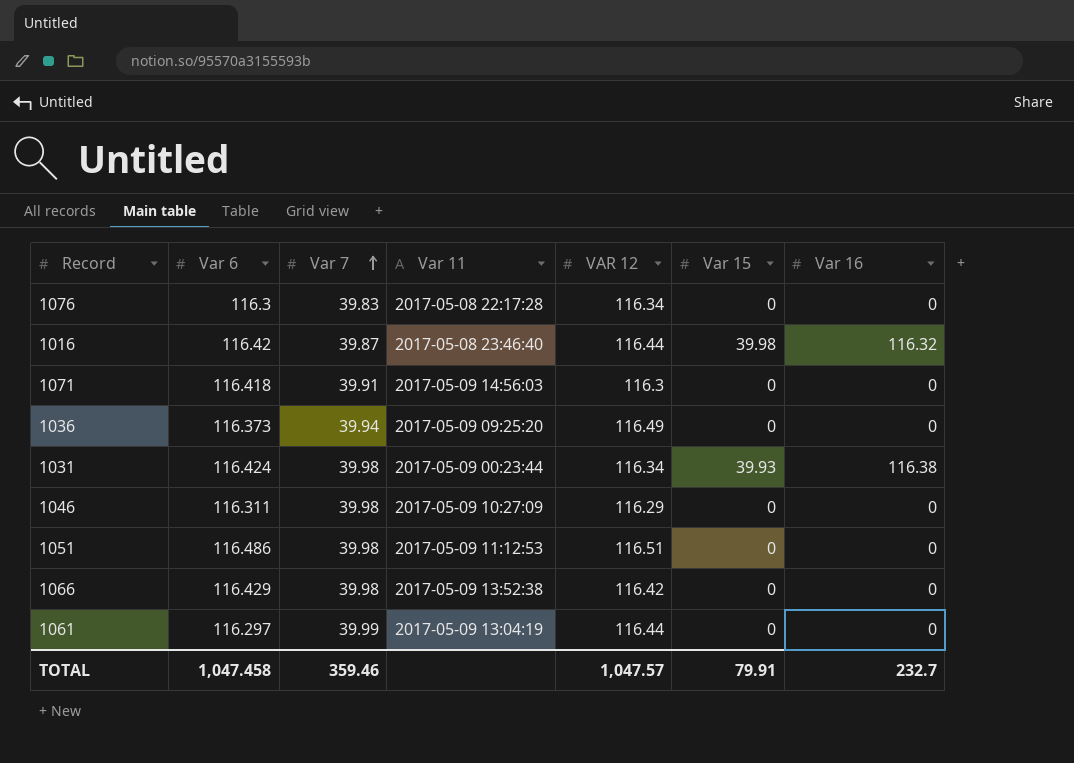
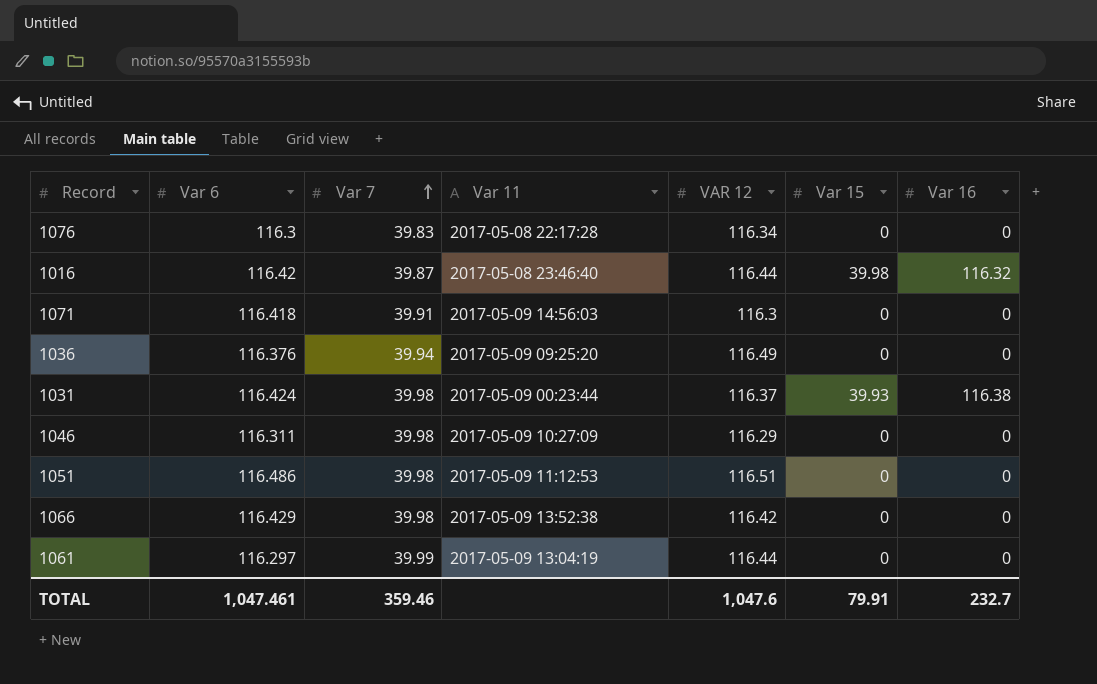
1036 | Var 6: 116.373 -> 116.376
1031 | VAR 12: 116.34 -> 116.37
TOTAL | Var 6: 1,047.458 -> 1,047.461
TOTAL | VAR 12: 1,047.57 -> 1,047.6

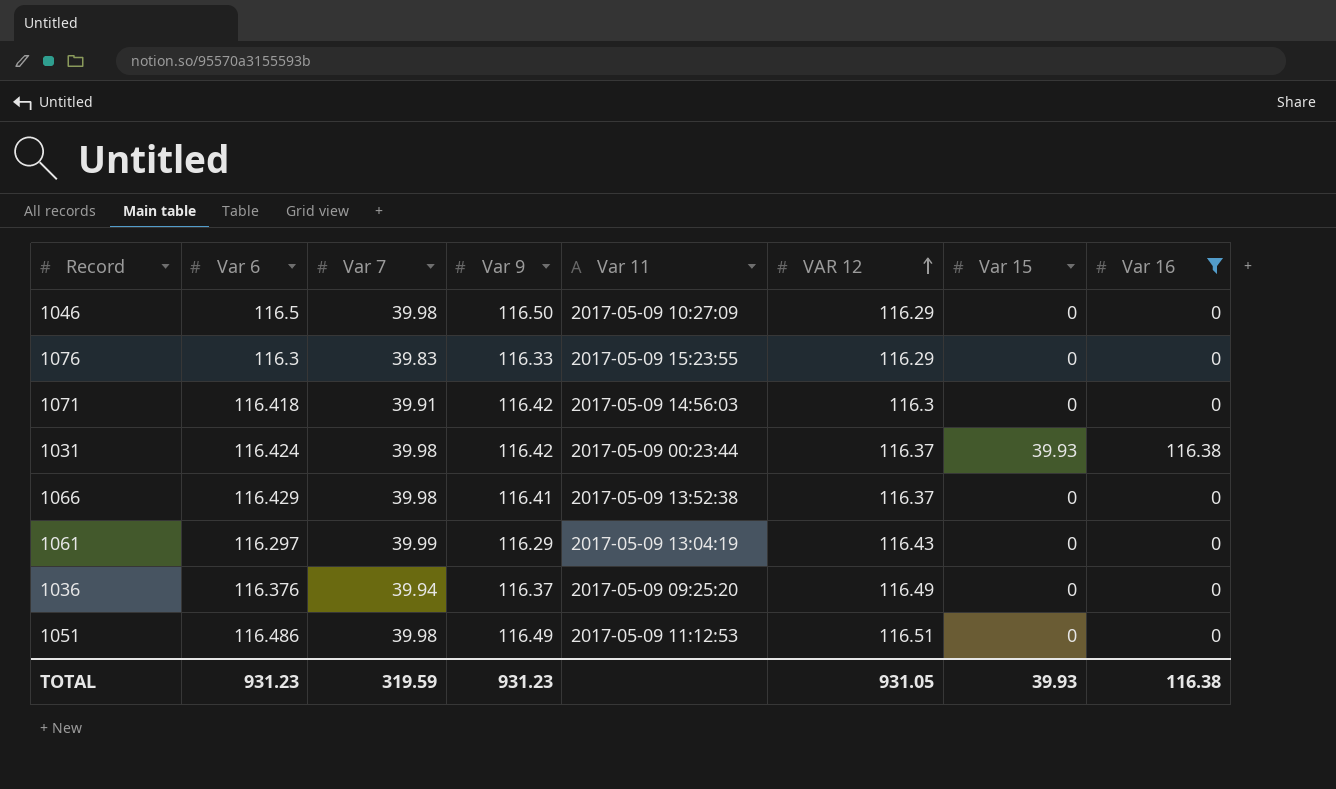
filter: none -> Var 16 != 116.32
row order: Var 7 ascending -> VAR 12 ascending
column Var 9 | position: none -> 4
1046 | Var 6: 116.311 -> 116.5
1076 | Var 11: 2017-05-08 22:17:28 -> 2017-05-09 15:23:55
1076 | VAR 12: 116.34 -> 116.29
1066 | VAR 12: 116.42 -> 116.37
1061 | VAR 12: 116.44 -> 116.43
TOTAL | Var 6: 1,047.461 -> 931.23
TOTAL | Var 7: 359.46 -> 319.59
TOTAL | VAR 12: 1,047.6 -> 931.05
TOTAL | Var 15: 79.91 -> 39.93
TOTAL | Var 16: 232.7 -> 116.38

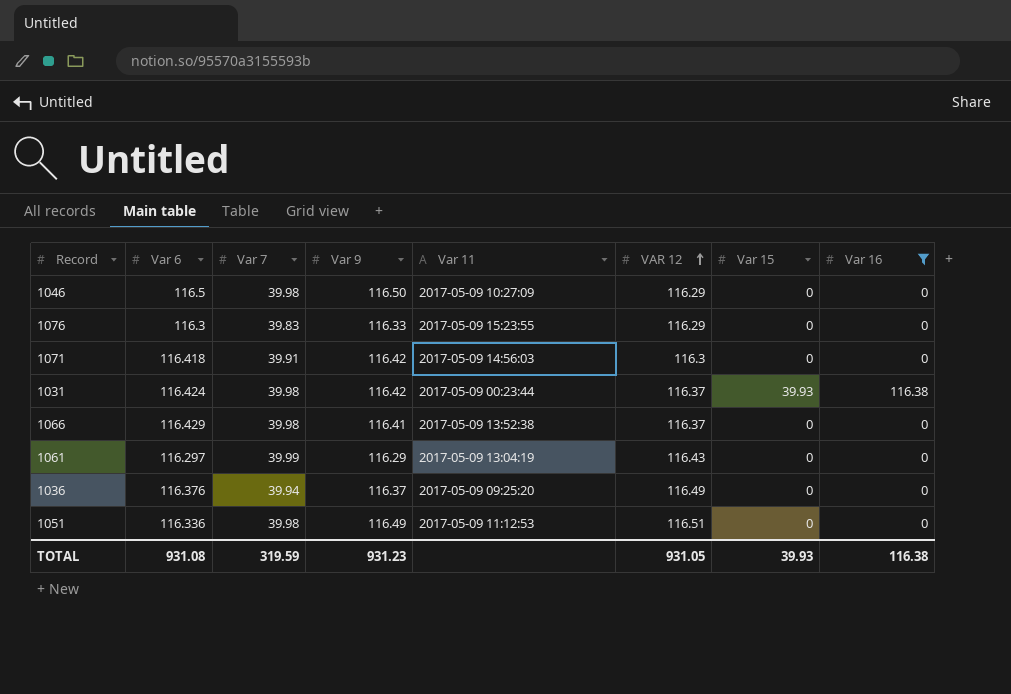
1051 | Var 6: 116.486 -> 116.336
TOTAL | Var 6: 931.23 -> 931.08

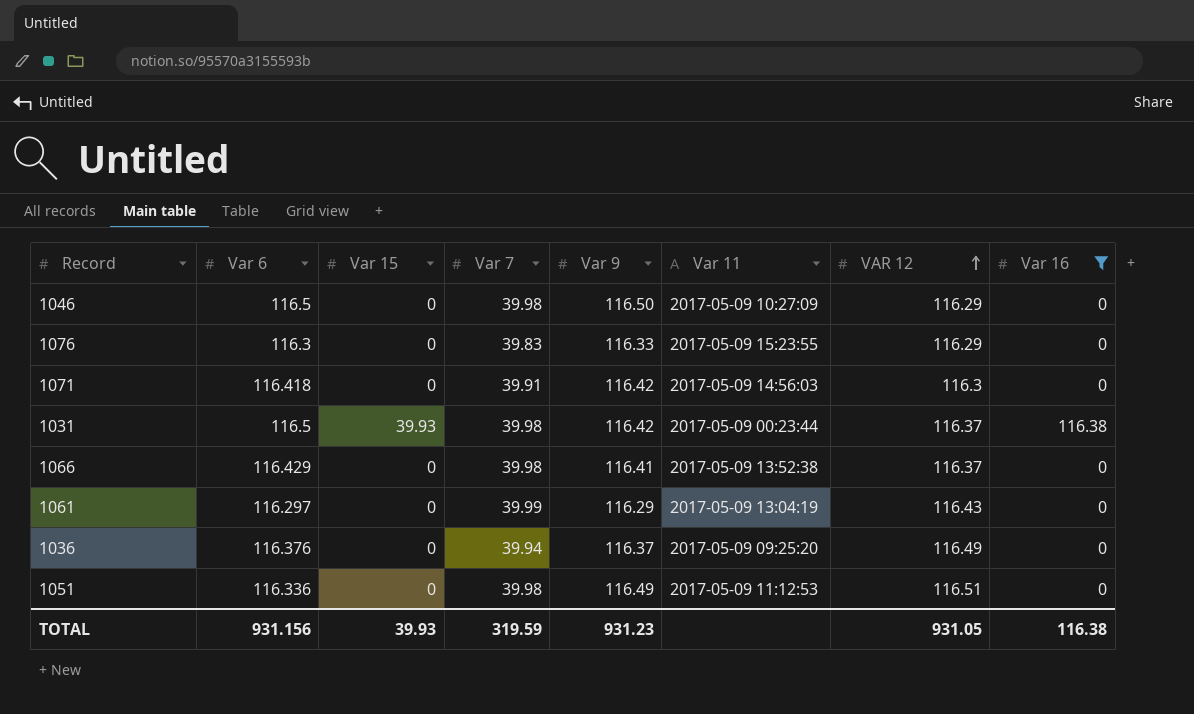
column Var 15 | position: 7 -> 3
1031 | Var 6: 116.424 -> 116.5
TOTAL | Var 6: 931.08 -> 931.156

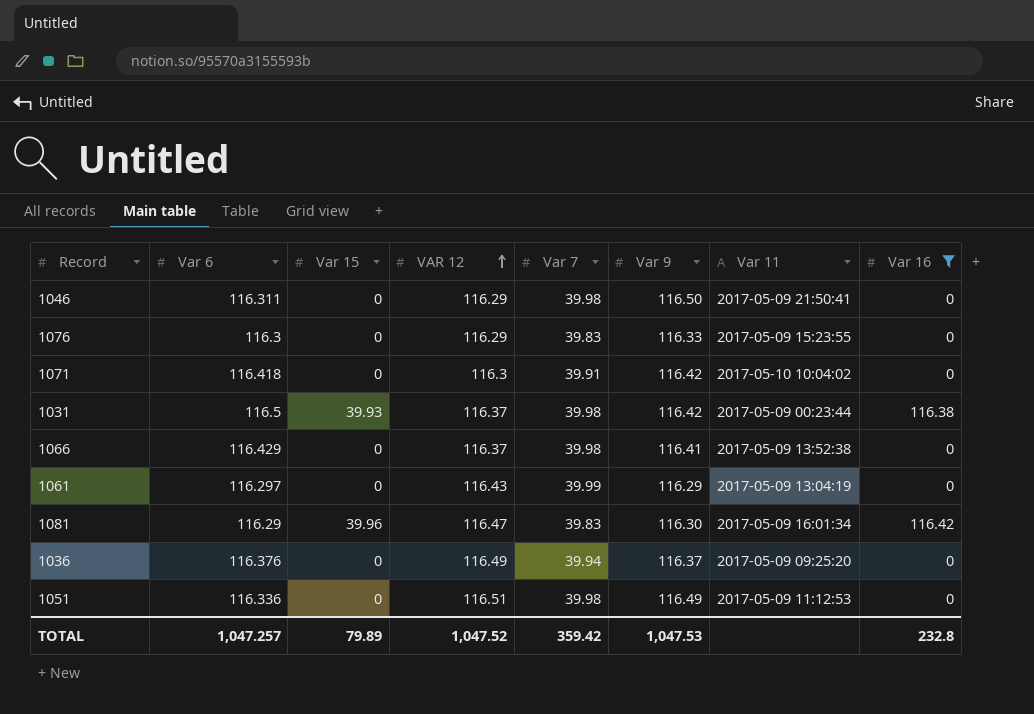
column VAR 12 | position: 7 -> 4
1046 | Var 6: 116.5 -> 116.311
1046 | Var 11: 2017-05-09 10:27:09 -> 2017-05-09 21:50:41
1071 | Var 11: 2017-05-09 14:56:03 -> 2017-05-10 10:04:02
row 1081: none -> 116.29 | 39.96 | 116.47 | 39.83 | 116.30 | 2017-05-09 16:01:34 | 116.42
TOTAL | Var 6: 931.156 -> 1,047.257
TOTAL | Var 15: 39.93 -> 79.89
TOTAL | VAR 12: 931.05 -> 1,047.52
TOTAL | Var 7: 319.59 -> 359.42
TOTAL | Var 9: 931.23 -> 1,047.53
TOTAL | Var 16: 116.38 -> 232.8

